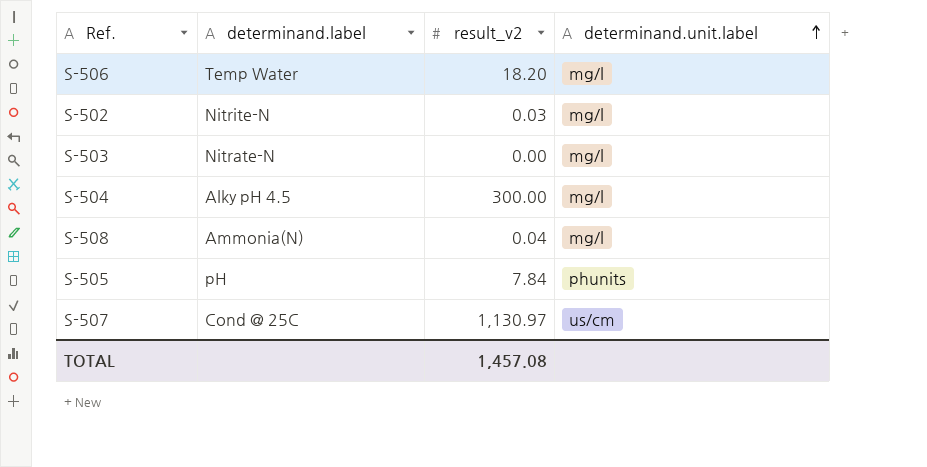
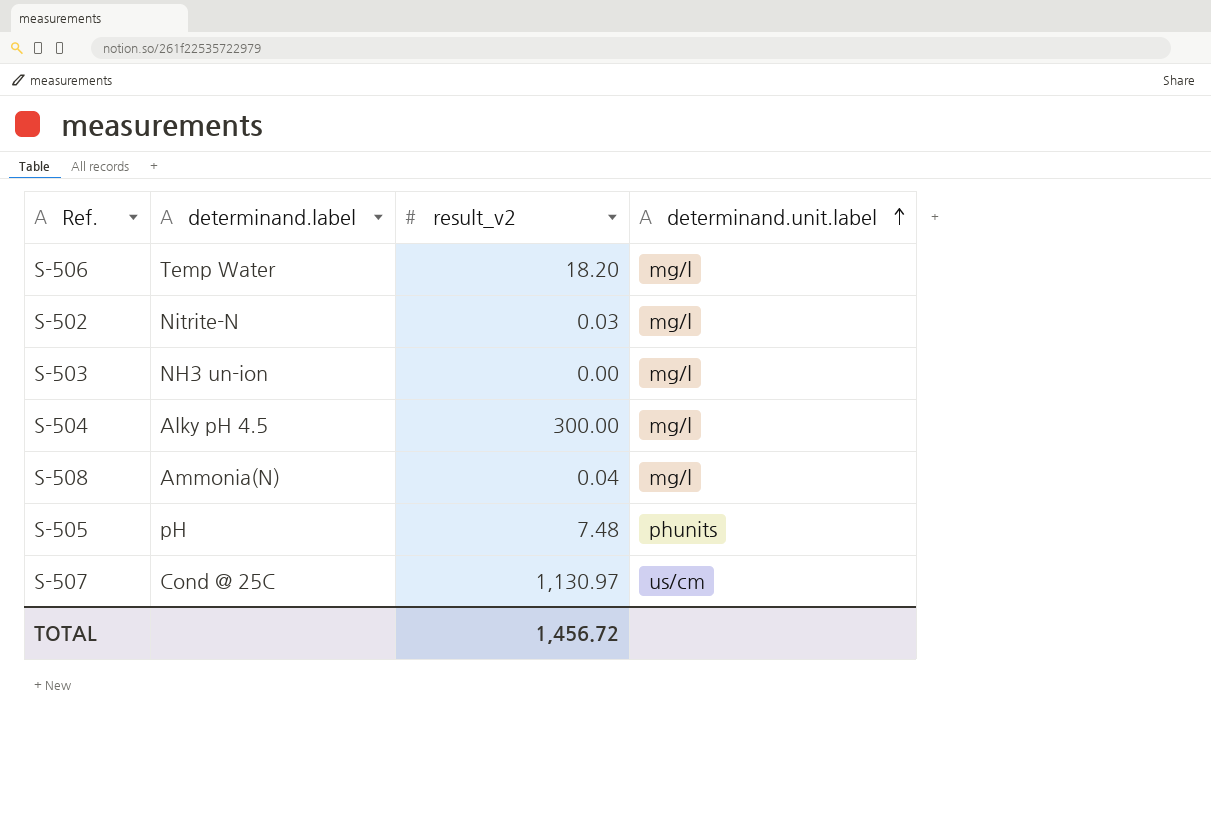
S-503 | determinand.label: Nitrate-N -> NH3 un-ion
S-505 | result_v2: 7.84 -> 7.48
TOTAL | result_v2: 1,457.08 -> 1,456.72

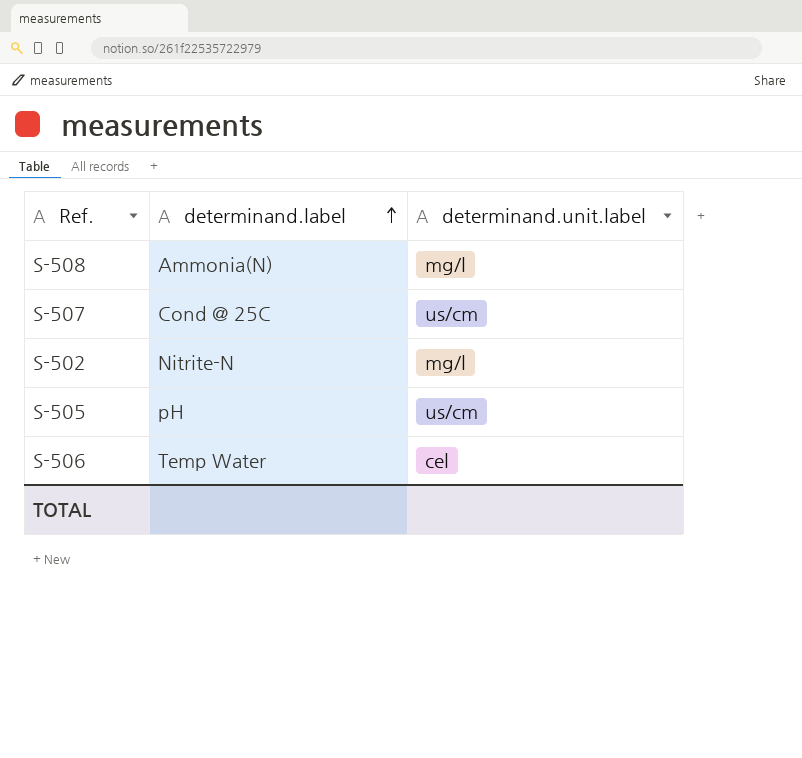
row order: determinand.unit.label ascending -> determinand.label ascending
column result_v2 | position: 3 -> none
row S-503: NH3 un-ion | 0.00 | mg/l -> none
row S-504: Alky pH 4.5 | 300.00 | mg/l -> none
S-505 | determinand.unit.label: phunits -> us/cm
S-506 | determinand.unit.label: mg/l -> cel

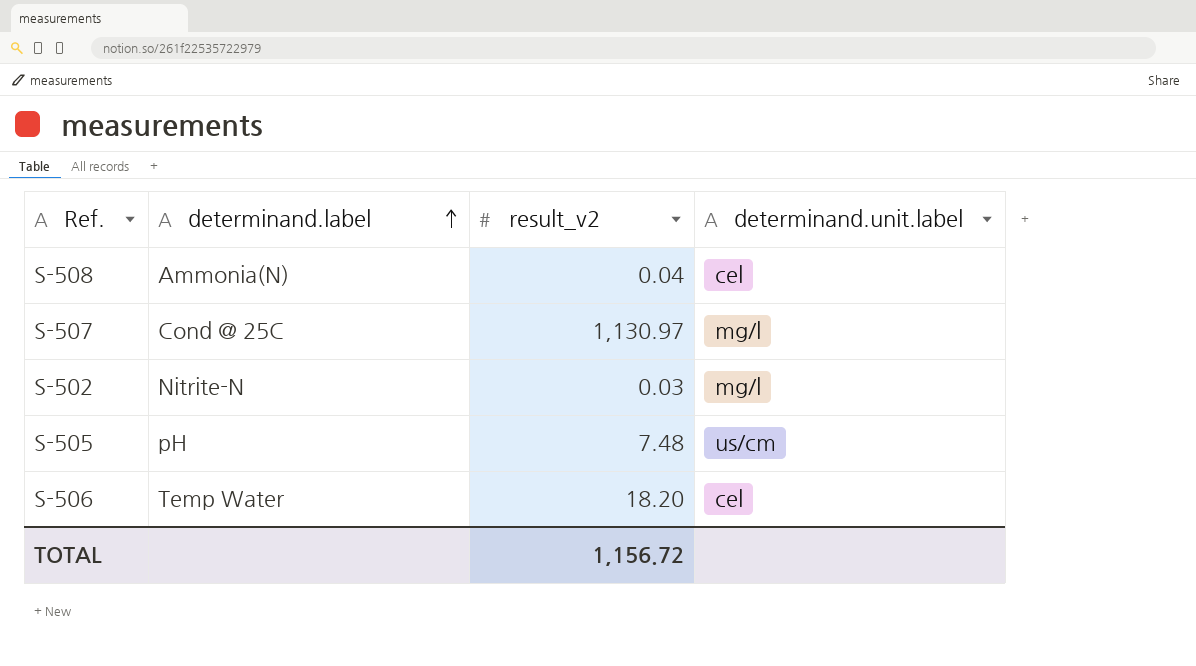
column result_v2 | position: none -> 3
S-508 | determinand.unit.label: mg/l -> cel
S-507 | determinand.unit.label: us/cm -> mg/l

